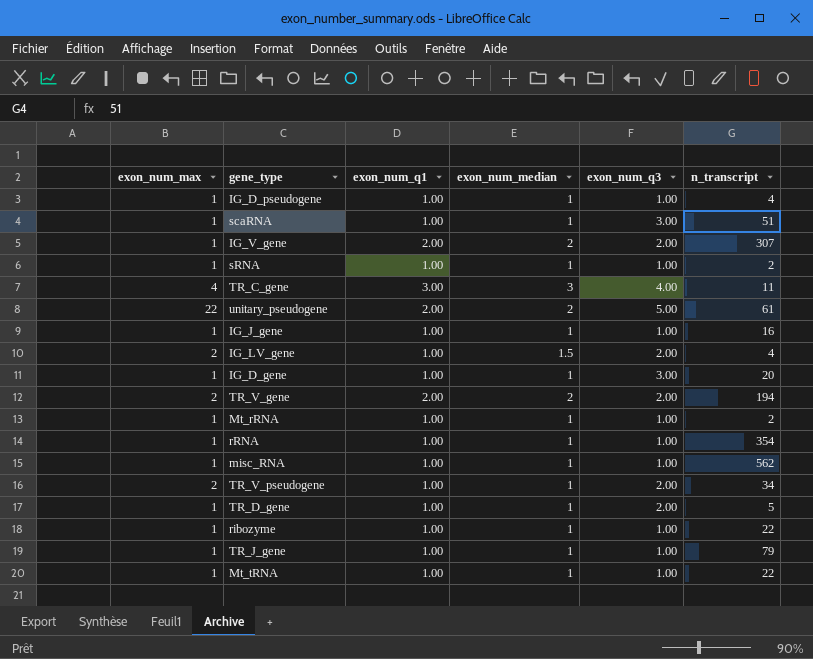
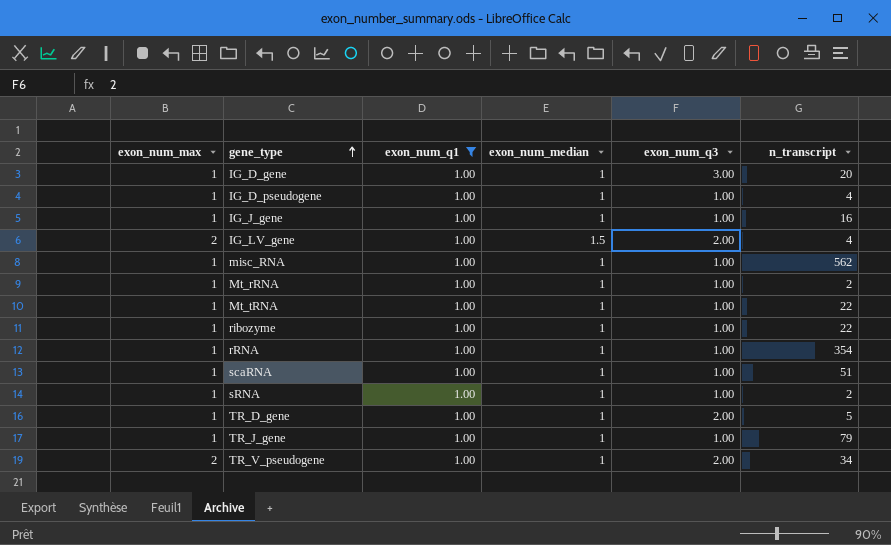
filter: none -> exon_num_q1 = 1.00
row order: none -> gene_type ascending
scaRNA | exon_num_q3: 3.00 -> 1.00

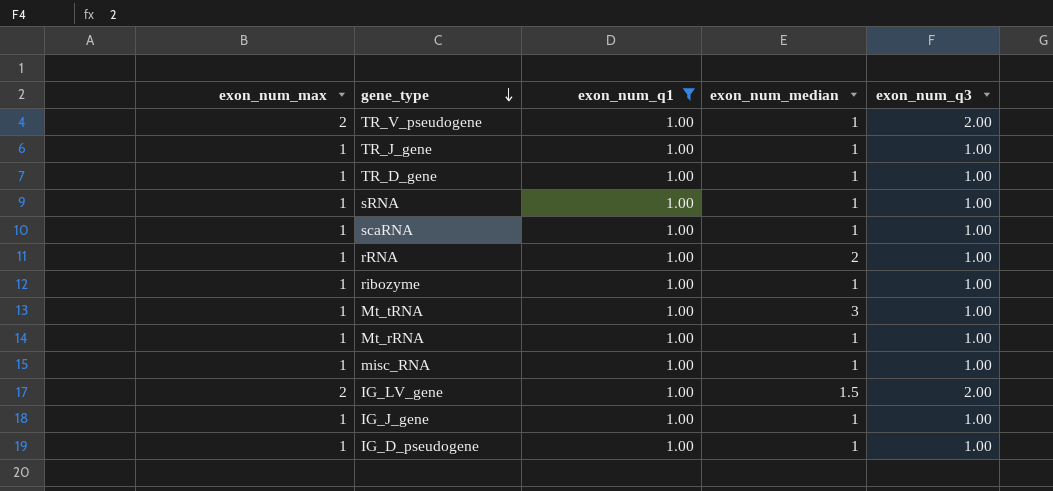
row order: gene_type ascending -> gene_type descending
column n_transcript | position: 6 -> none
row IG_D_gene: 1 | 1.00 | 1 | 3.00 | 20 -> none
TR_D_gene | exon_num_q3: 2.00 -> 1.00
rRNA | exon_num_median: 1 -> 2
Mt_tRNA | exon_num_median: 1 -> 3

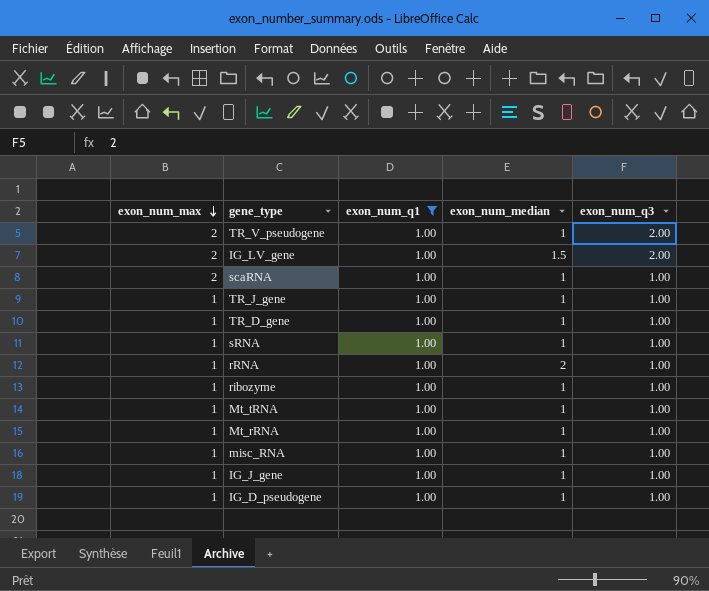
row order: gene_type descending -> exon_num_max descending
scaRNA | exon_num_max: 1 -> 2
Mt_tRNA | exon_num_median: 3 -> 1

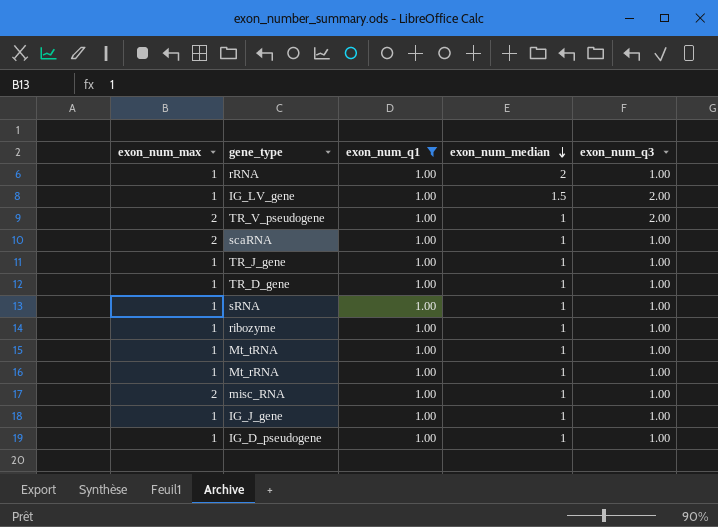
row order: exon_num_max descending -> exon_num_median descending
IG_LV_gene | exon_num_max: 2 -> 1
misc_RNA | exon_num_max: 1 -> 2

